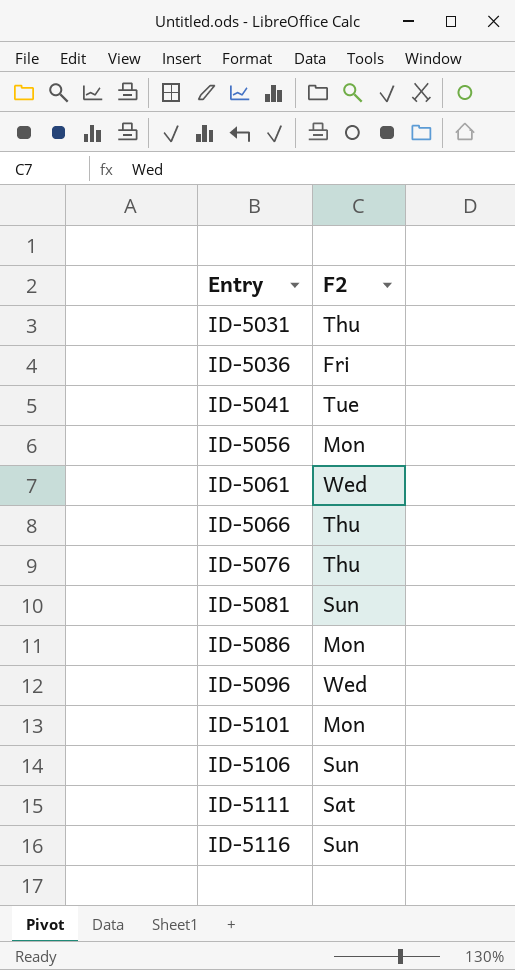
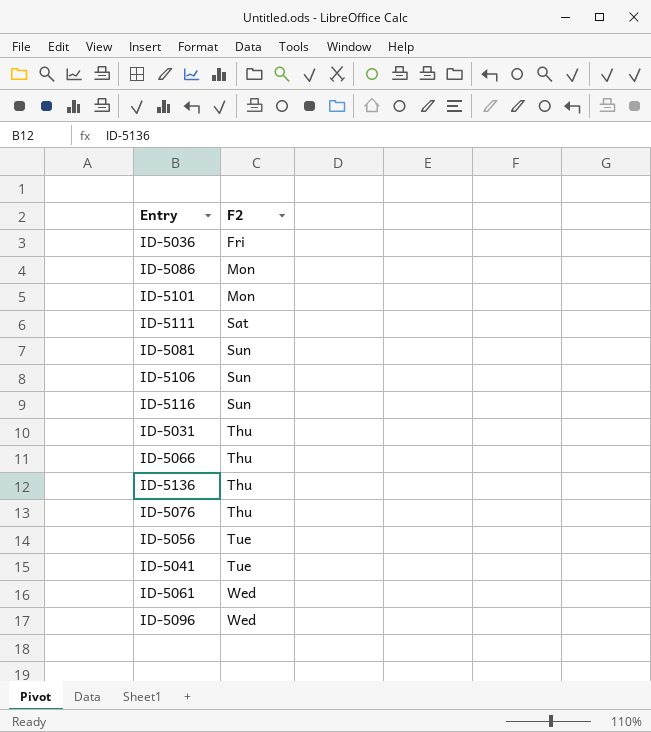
row order: Entry ascending -> F2 ascending
row ID-5136: none -> Thu
ID-5056 | F2: Mon -> Tue

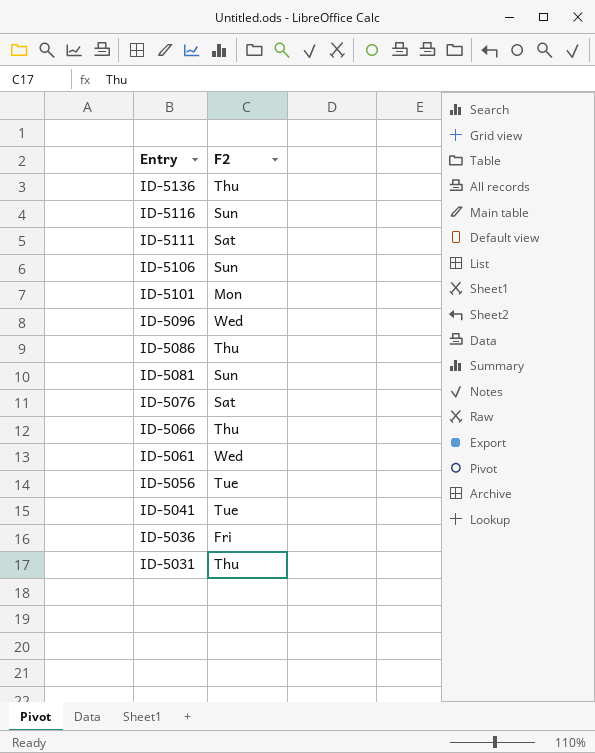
row order: F2 ascending -> Entry descending
ID-5086 | F2: Mon -> Thu
ID-5076 | F2: Thu -> Sat

